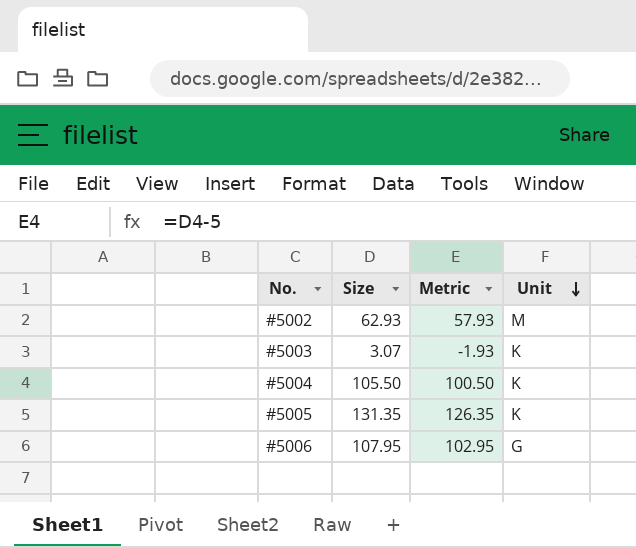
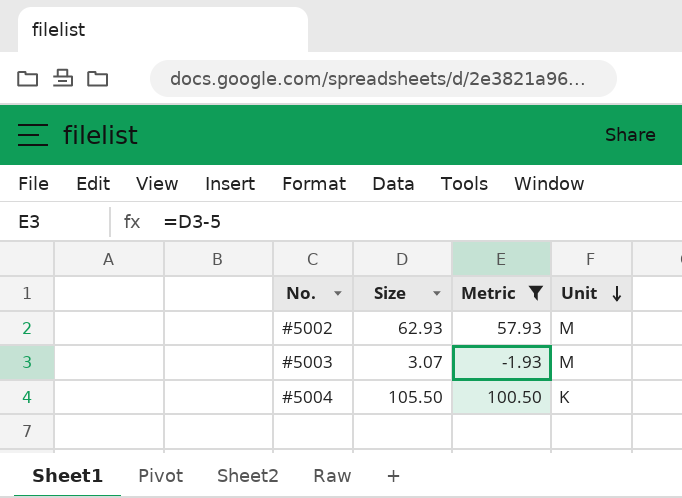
filter: none -> Metric <= 100.50
#5003 | Unit: K -> M

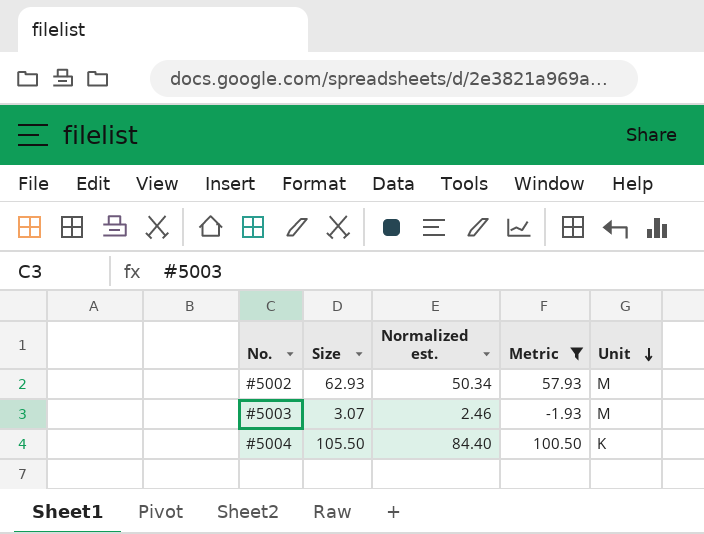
column Normalized est. | formula: none -> [Size] * 0.8

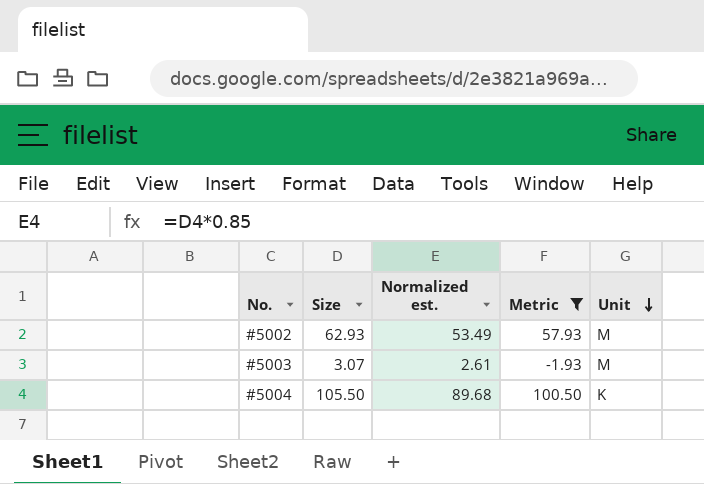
column Normalized est. | formula: [Size] * 0.8 -> [Size] * 0.85

